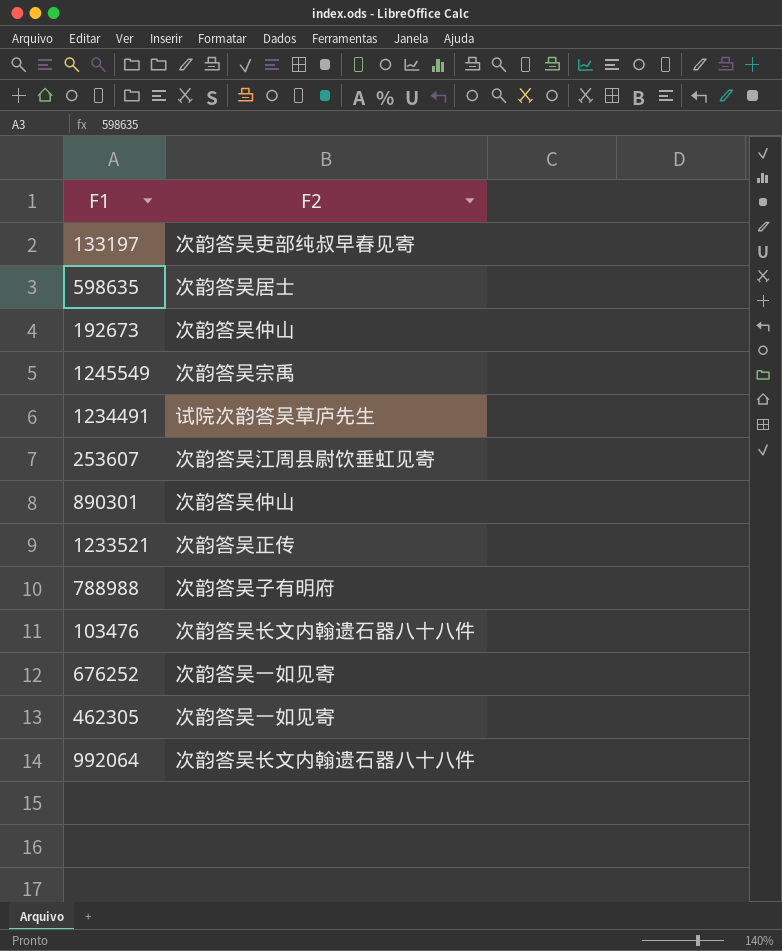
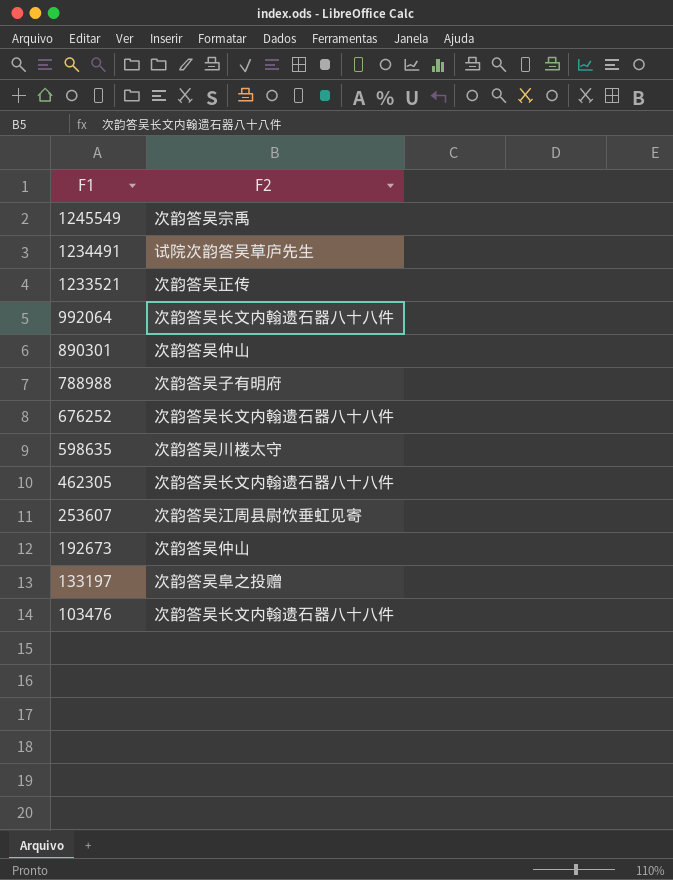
row order: none -> F1 descending
676252 | F2: 次韵答吴一如见寄 -> 次韵答吴长文内翰遗石器八十八件
598635 | F2: 次韵答吴居士 -> 次韵答吴川楼太守
462305 | F2: 次韵答吴一如见寄 -> 次韵答吴长文内翰遗石器八十八件
133197 | F2: 次韵答吴吏部纯叔早春见寄 -> 次韵答吴阜之投赠

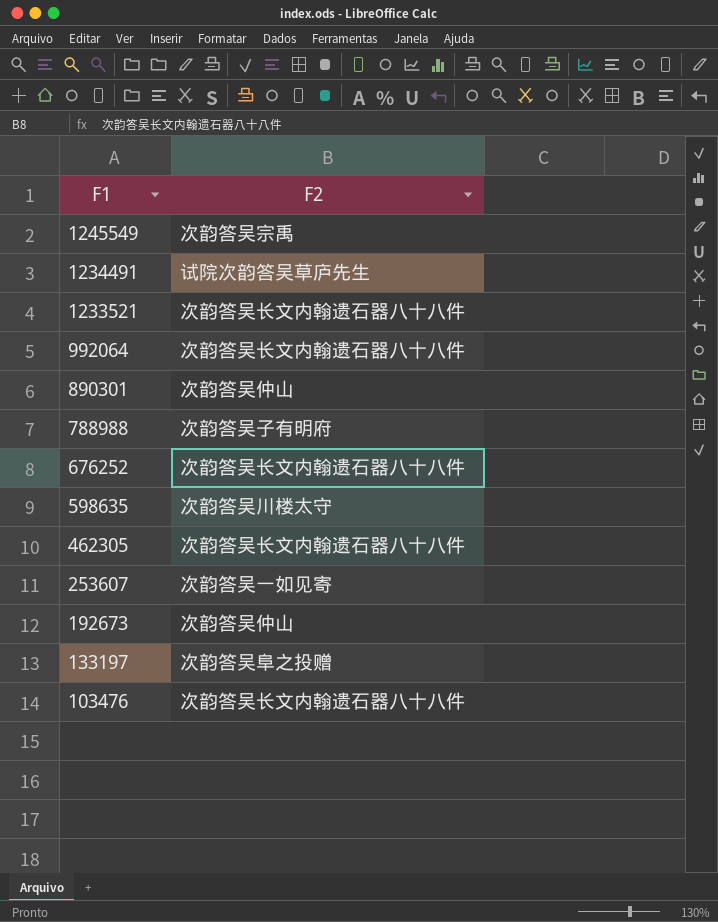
1233521 | F2: 次韵答吴正传 -> 次韵答吴长文内翰遗石器八十八件
253607 | F2: 次韵答吴江周县尉饮垂虹见寄 -> 次韵答吴一如见寄

